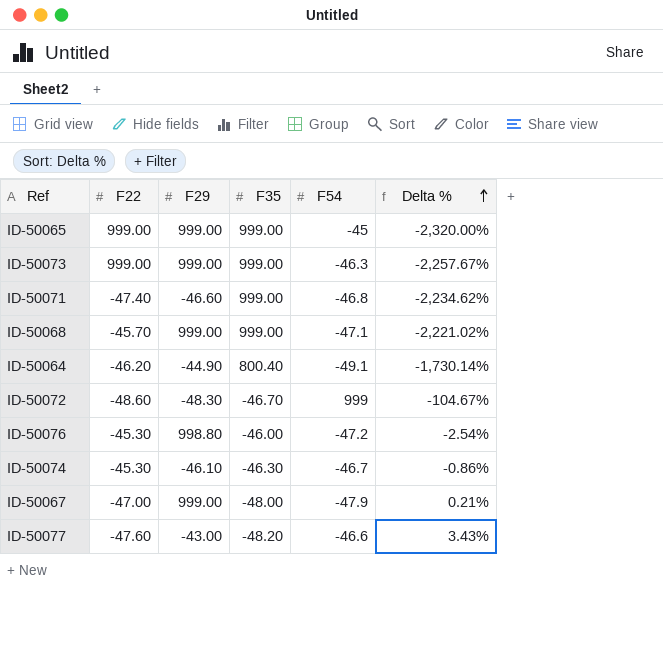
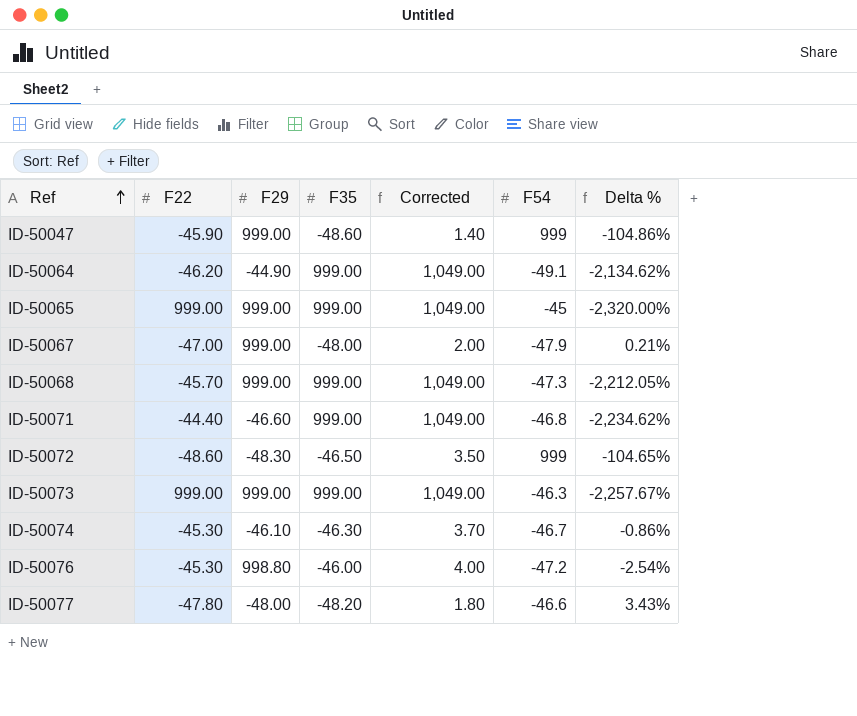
row order: Delta % ascending -> Ref ascending
column Corrected | formula: none -> [F35] + 50
row ID-50047: none -> -45.90 | 999.00 | -48.60 | 1.40 | 999 | -104.86%
ID-50064 | F35: 800.40 -> 999.00
ID-50064 | Delta %: -1,730.14% -> -2,134.62%
ID-50068 | F54: -47.1 -> -47.3
ID-50068 | Delta %: -2,221.02% -> -2,212.05%
ID-50071 | F22: -47.40 -> -44.40
ID-50072 | F35: -46.70 -> -46.50
ID-50072 | Delta %: -104.67% -> -104.65%
ID-50077 | F22: -47.60 -> -47.80
ID-50077 | F29: -43.00 -> -48.00

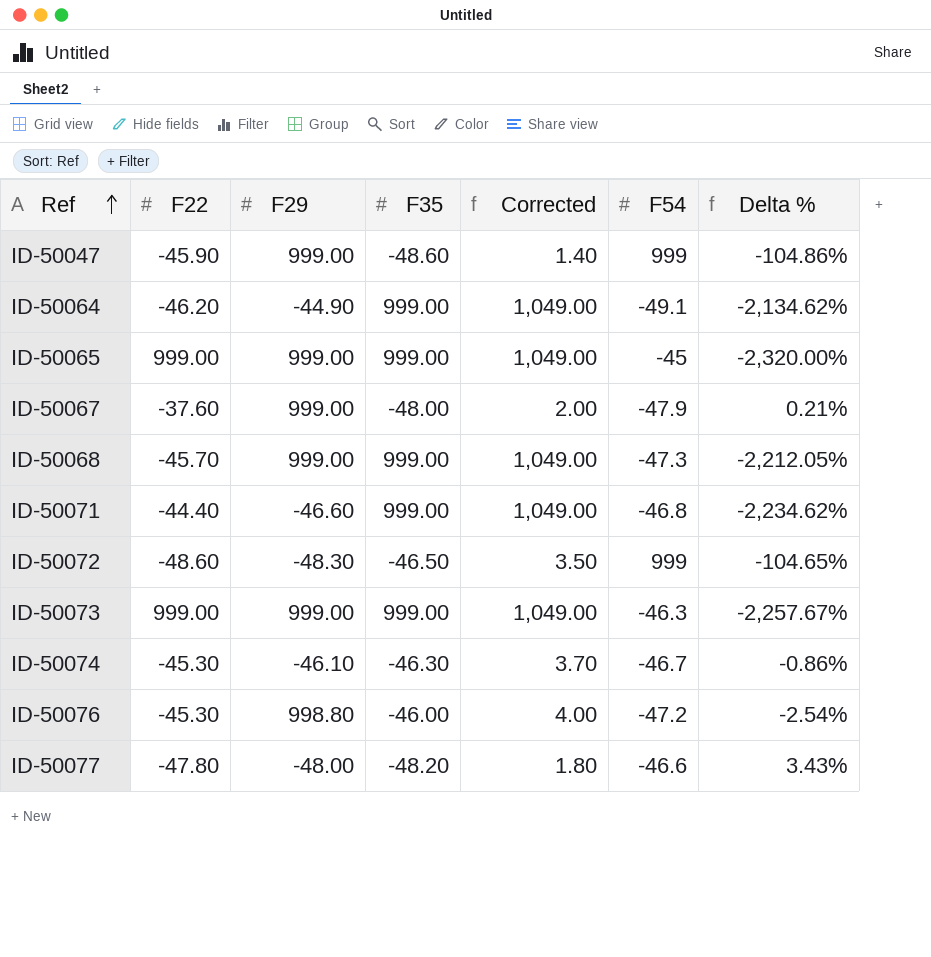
ID-50067 | F22: -47.00 -> -37.60

